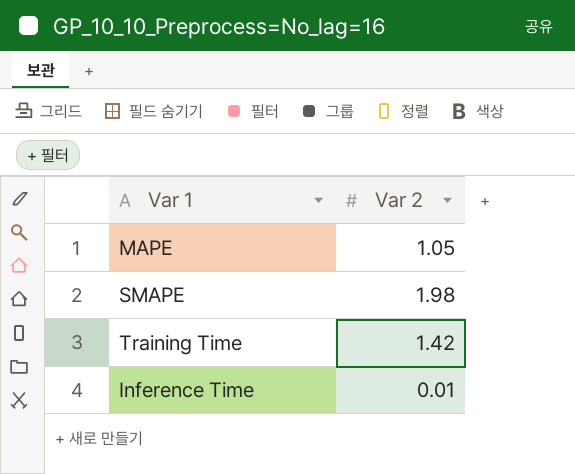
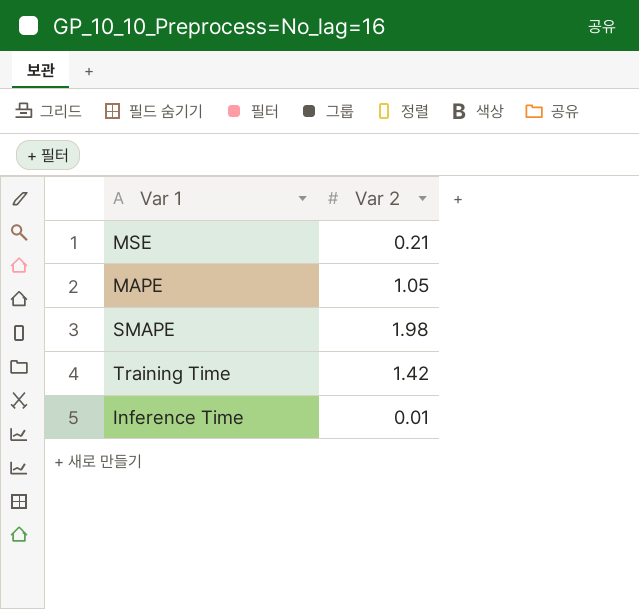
row MSE: none -> 0.21

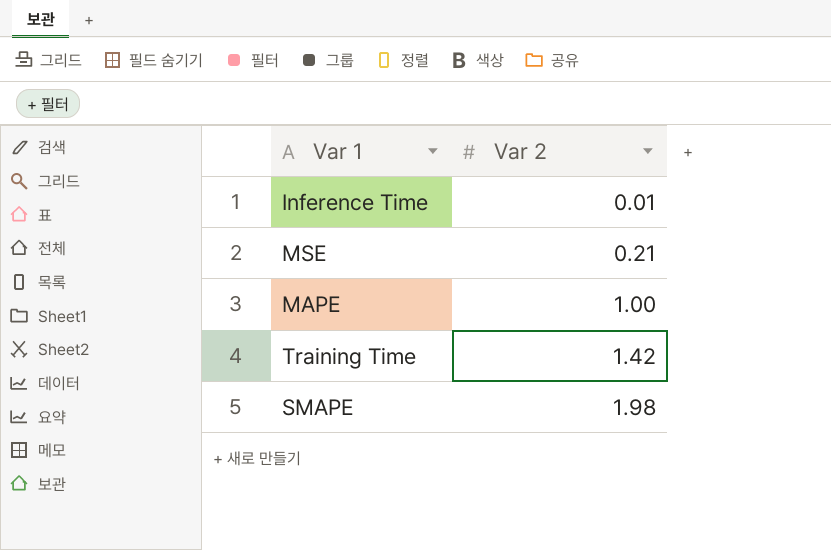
row order: none -> Var 2 ascending
MAPE | Var 2: 1.05 -> 1.00

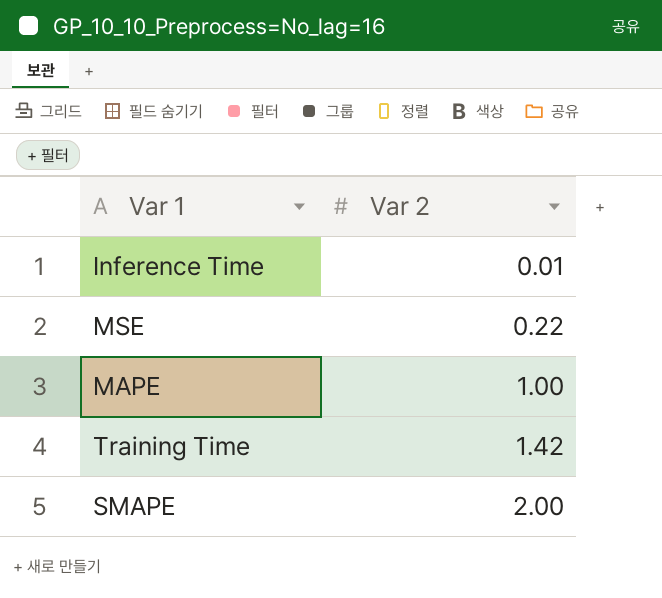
MSE | Var 2: 0.21 -> 0.22
SMAPE | Var 2: 1.98 -> 2.00

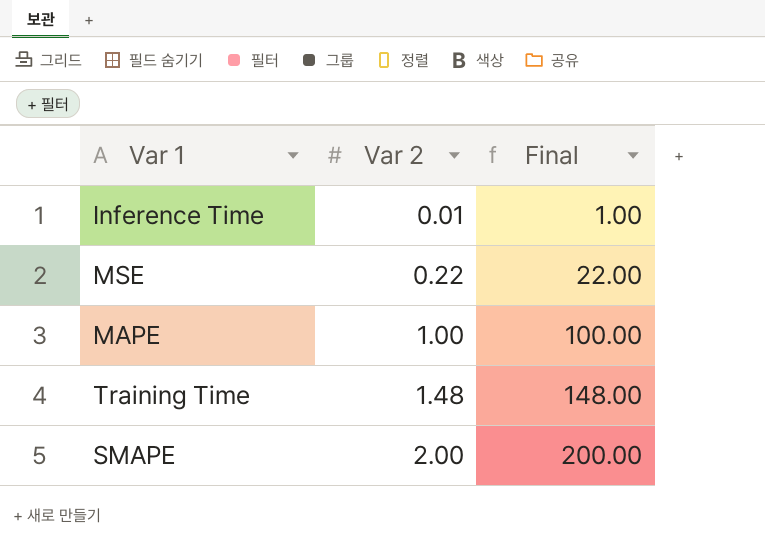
column Final | formula: none -> [Var 2] * 100
Training Time | Var 2: 1.42 -> 1.48

